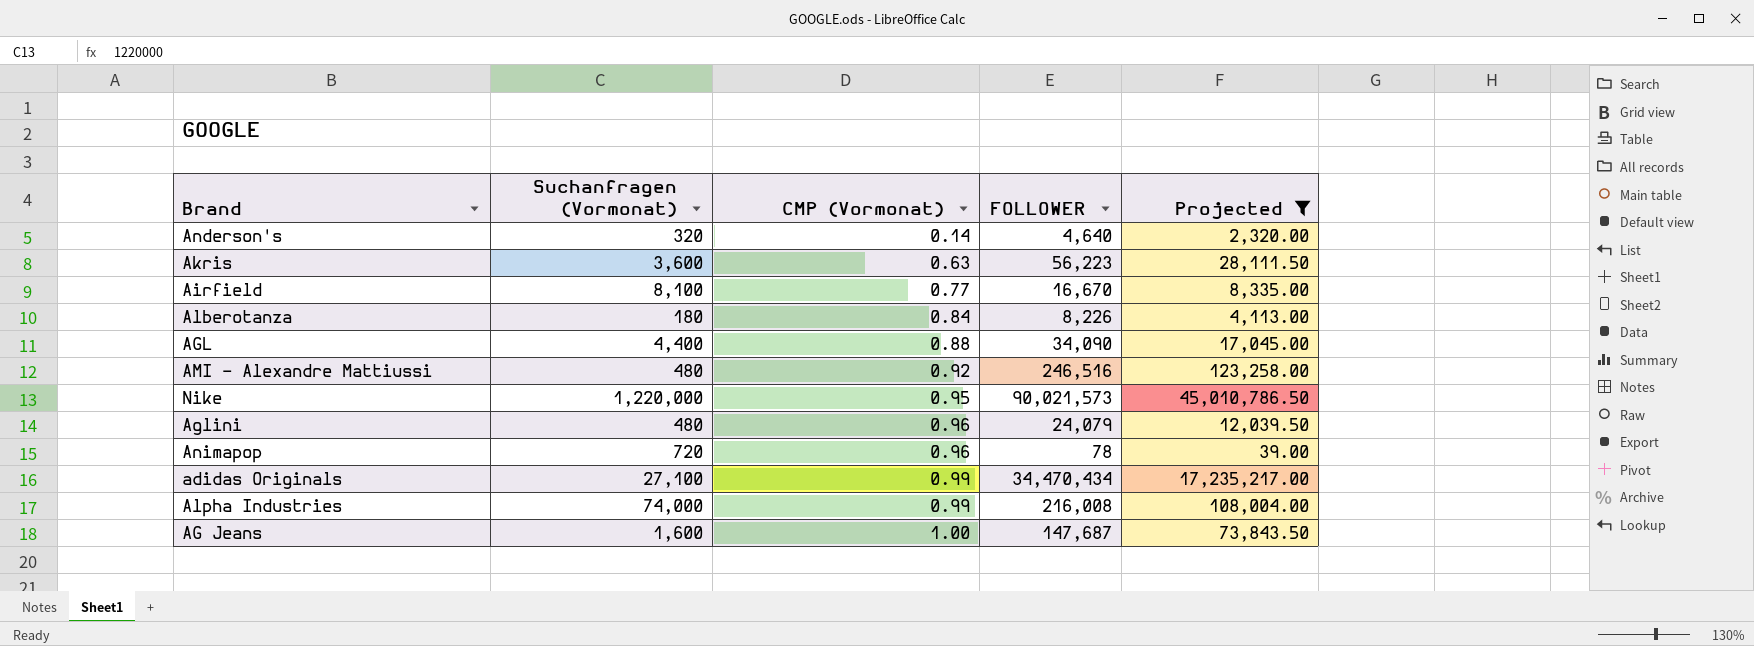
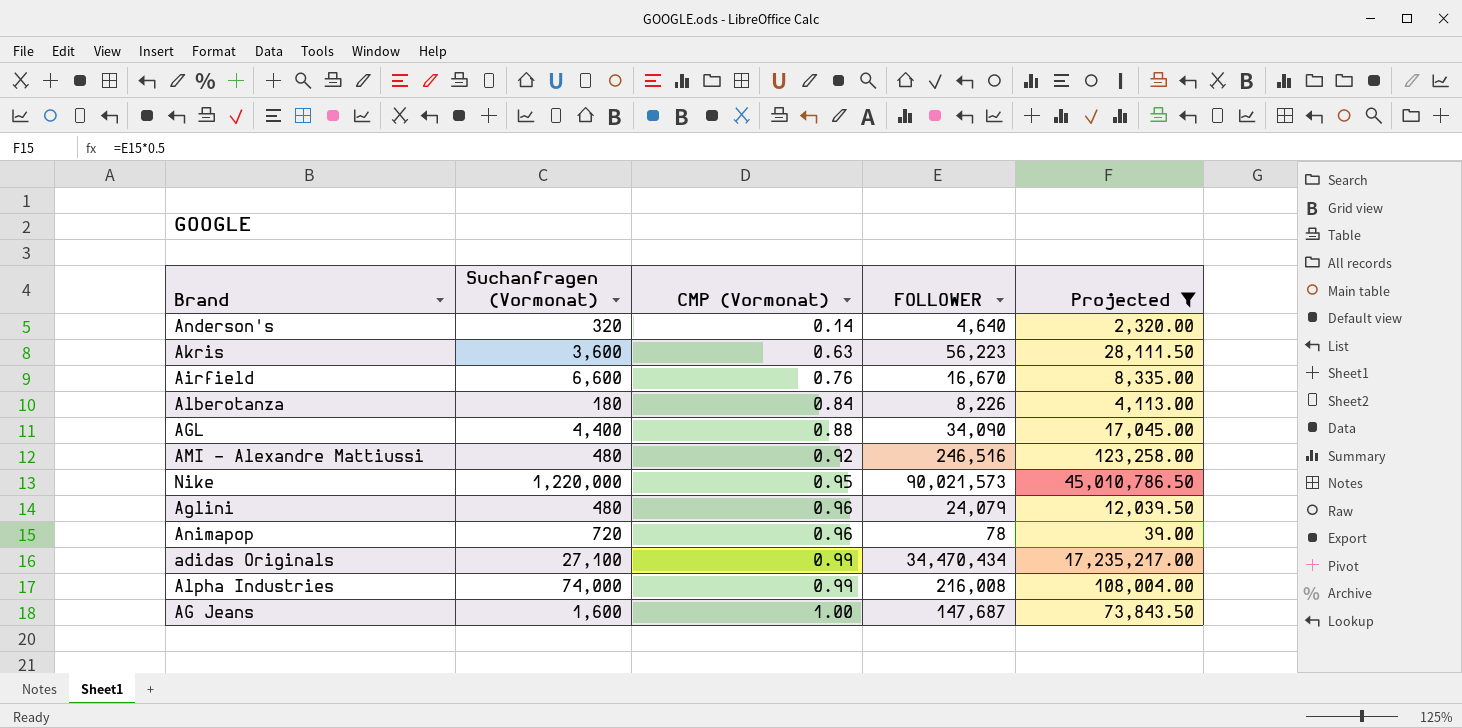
Airfield | Suchanfragen (Vormonat): 8,100 -> 6,600
Airfield | CMP (Vormonat): 0.77 -> 0.76

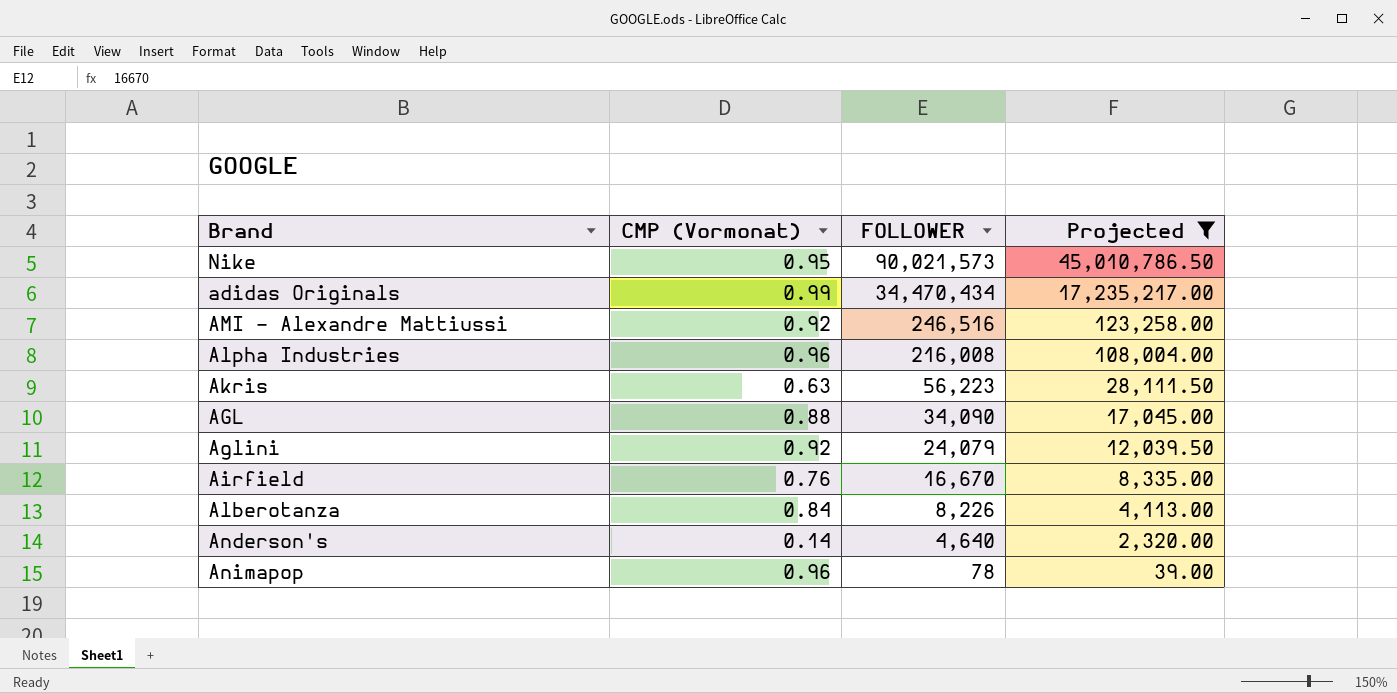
row order: CMP (Vormonat) ascending -> FOLLOWER descending
column Suchanfragen (Vormonat) | position: 2 -> none
row AG Jeans: 1,600 | 1.00 | 147,687 | 73,843.50 -> none
Alpha Industries | CMP (Vormonat): 0.99 -> 0.96
Aglini | CMP (Vormonat): 0.96 -> 0.92

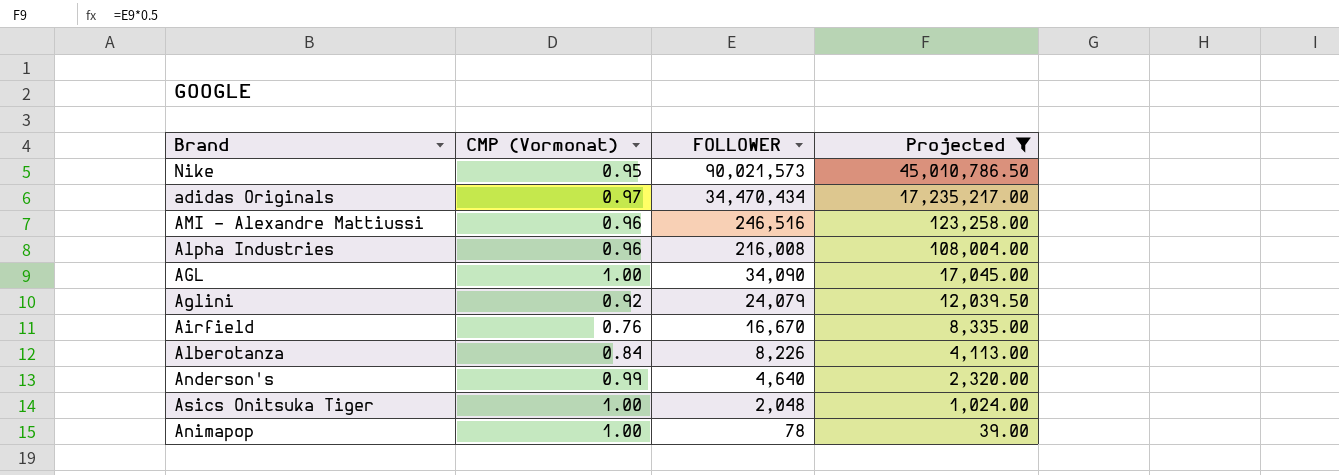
row Akris: 0.63 | 56,223 | 28,111.50 -> none
adidas Originals | CMP (Vormonat): 0.99 -> 0.97
AMI - Alexandre Mattiussi | CMP (Vormonat): 0.92 -> 0.96
AGL | CMP (Vormonat): 0.88 -> 1.00
Anderson's | CMP (Vormonat): 0.14 -> 0.99
row Asics Onitsuka Tiger: none -> 1.00 | 2,048 | 1,024.00
Animapop | CMP (Vormonat): 0.96 -> 1.00

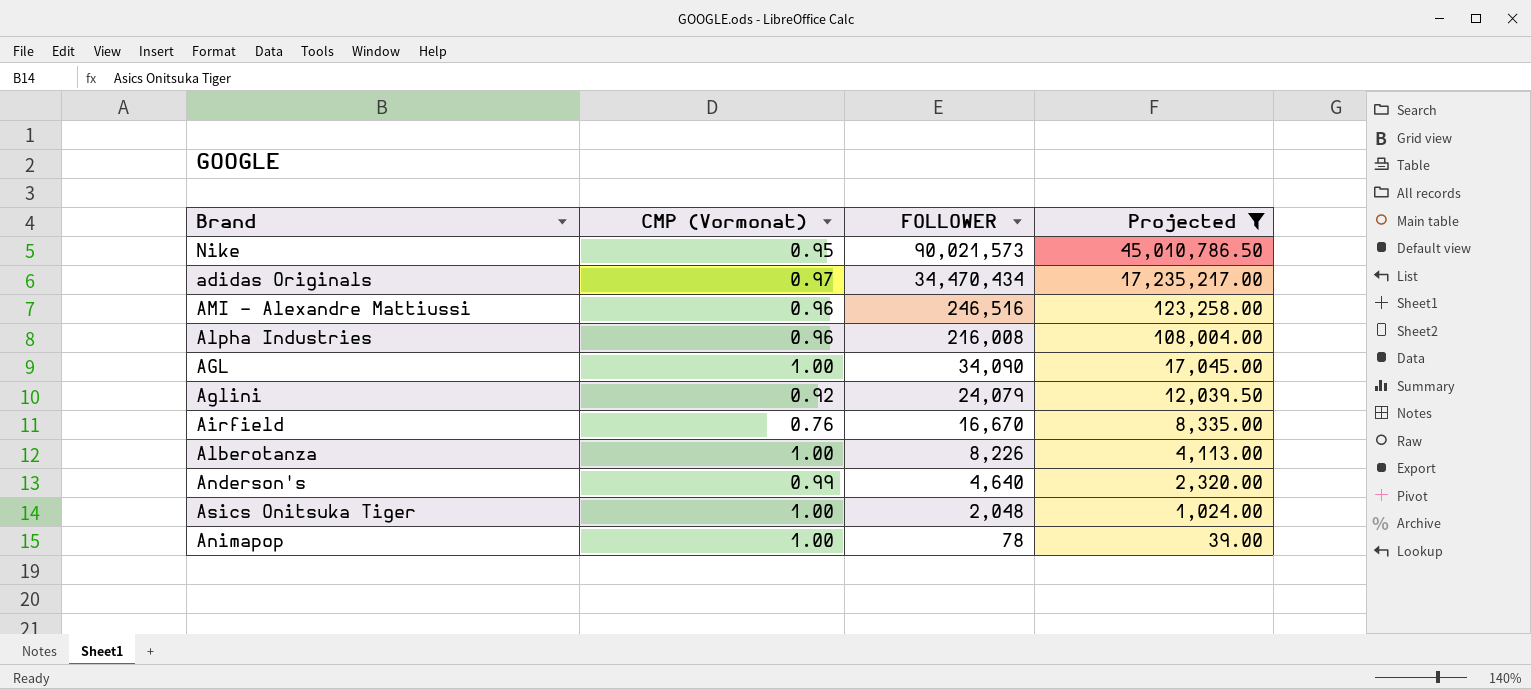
Alberotanza | CMP (Vormonat): 0.84 -> 1.00

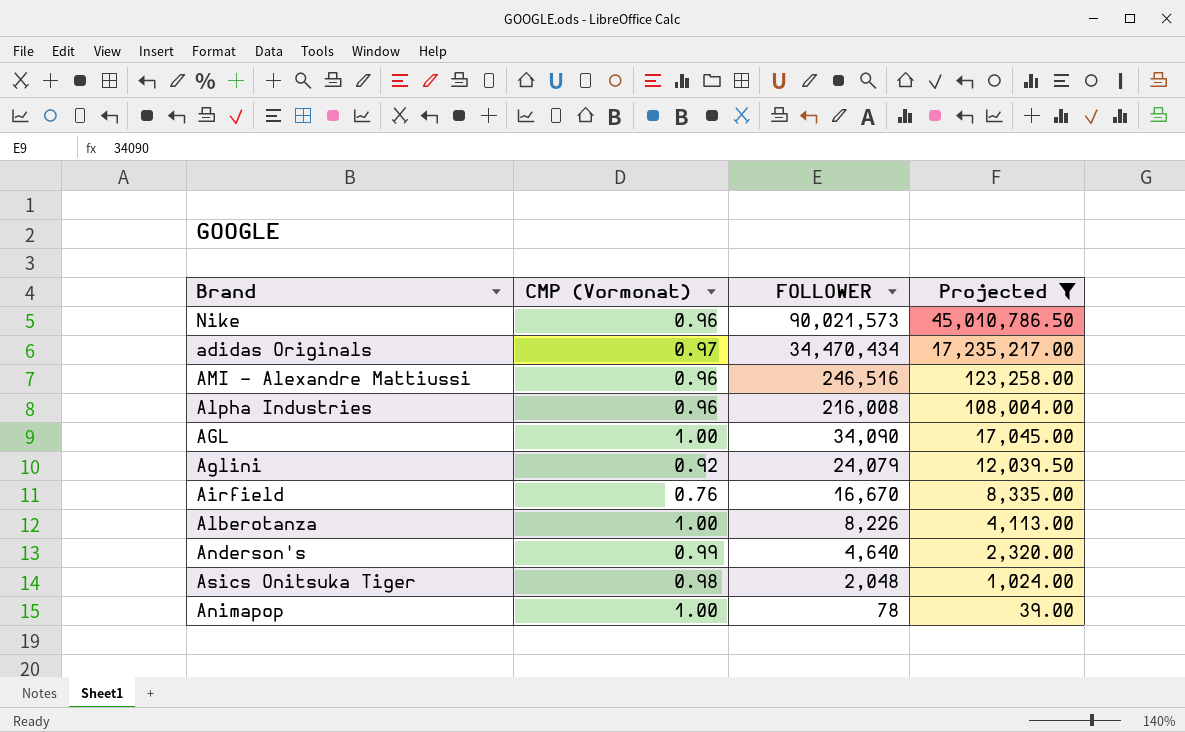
Nike | CMP (Vormonat): 0.95 -> 0.96
Asics Onitsuka Tiger | CMP (Vormonat): 1.00 -> 0.98

